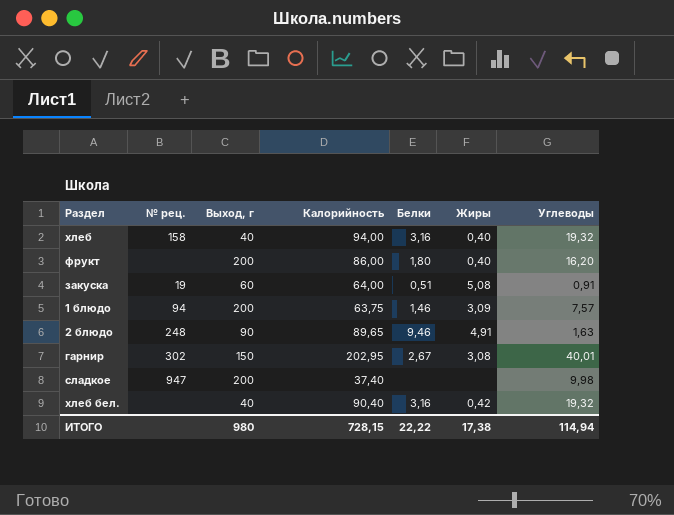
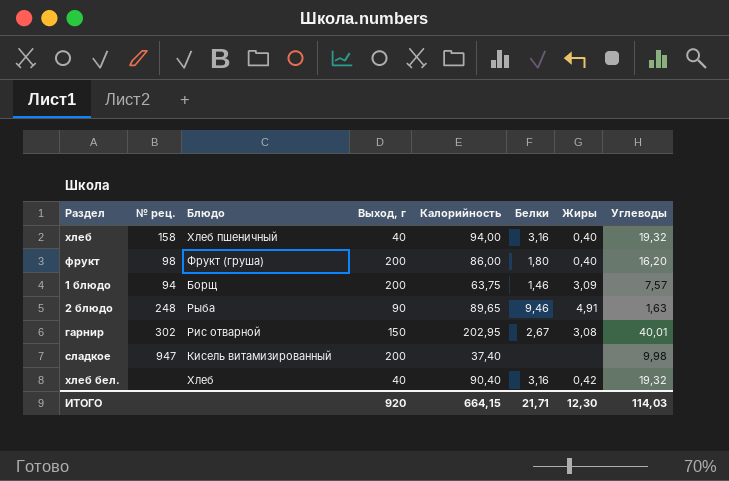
column Блюдо | position: none -> 3
row закуска: 19 | 60 | 64,00 | 0,51 | 5,08 | 0,91 -> none
фрукт | № рец.: none -> 98
ИТОГО | Выход, г: 980 -> 920
ИТОГО | Калорийность: 728,15 -> 664,15
ИТОГО | Белки: 22,22 -> 21,71
ИТОГО | Жиры: 17,38 -> 12,30
ИТОГО | Углеводы: 114,94 -> 114,03

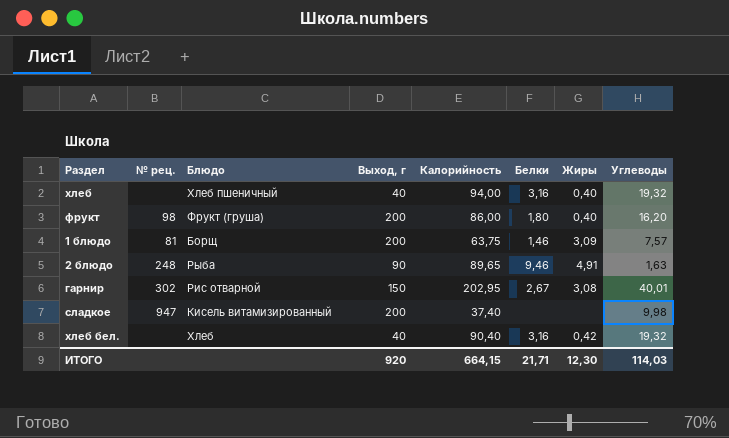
хлеб | № рец.: 158 -> none
1 блюдо | № рец.: 94 -> 81

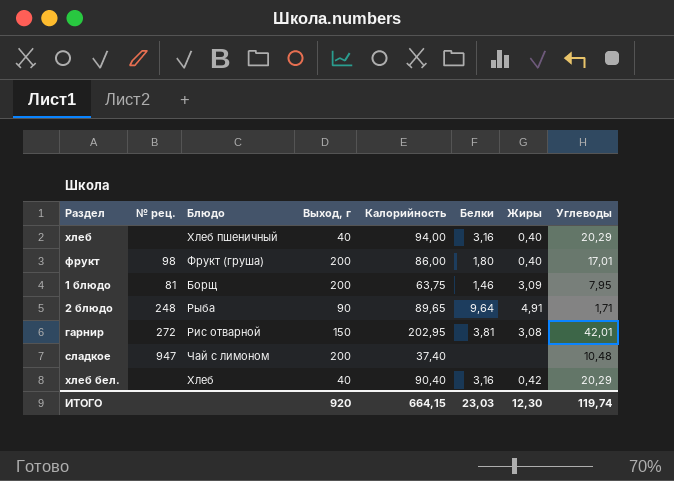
хлеб | Углеводы: 19,32 -> 20,29
фрукт | Углеводы: 16,20 -> 17,01
1 блюдо | Углеводы: 7,57 -> 7,95
2 блюдо | Белки: 9,46 -> 9,64
2 блюдо | Углеводы: 1,63 -> 1,71
гарнир | № рец.: 302 -> 272
гарнир | Белки: 2,67 -> 3,81
гарнир | Углеводы: 40,01 -> 42,01
сладкое | Блюдо: Кисель витамизированный -> Чай с лимоном
сладкое | Углеводы: 9,98 -> 10,48
хлеб бел. | Углеводы: 19,32 -> 20,29
ИТОГО | Белки: 21,71 -> 23,03
ИТОГО | Углеводы: 114,03 -> 119,74

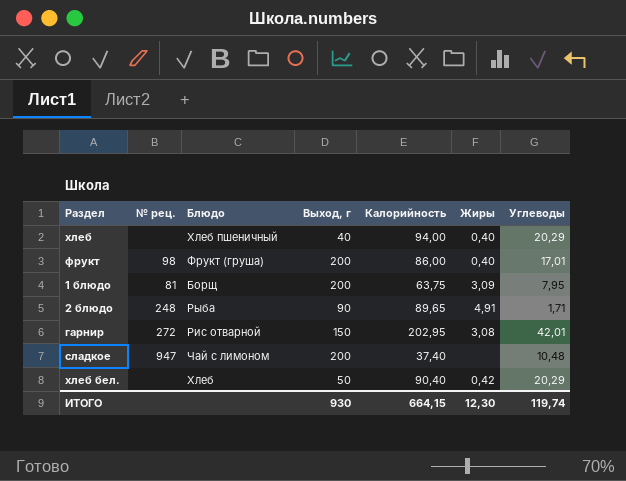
column Белки | position: 6 -> none
хлеб бел. | Выход, г: 40 -> 50
ИТОГО | Выход, г: 920 -> 930

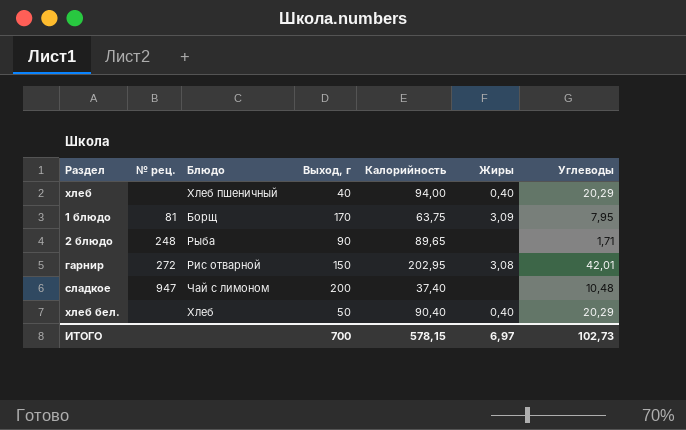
row фрукт: 98 | Фрукт (груша) | 200 | 86,00 | 0,40 | 17,01 -> none
1 блюдо | Выход, г: 200 -> 170
2 блюдо | Жиры: 4,91 -> none
хлеб бел. | Жиры: 0,42 -> 0,40
ИТОГО | Выход, г: 930 -> 700
ИТОГО | Калорийность: 664,15 -> 578,15
ИТОГО | Жиры: 12,30 -> 6,97
ИТОГО | Углеводы: 119,74 -> 102,73

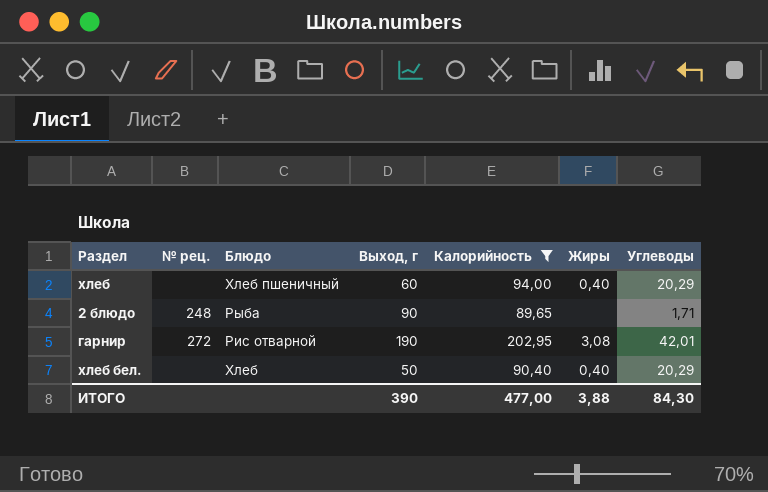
filter: none -> Калорийность >= 89,65
хлеб | Выход, г: 40 -> 60
гарнир | Выход, г: 150 -> 190
ИТОГО | Выход, г: 700 -> 390
ИТОГО | Калорийность: 578,15 -> 477,00
ИТОГО | Жиры: 6,97 -> 3,88
ИТОГО | Углеводы: 102,73 -> 84,30

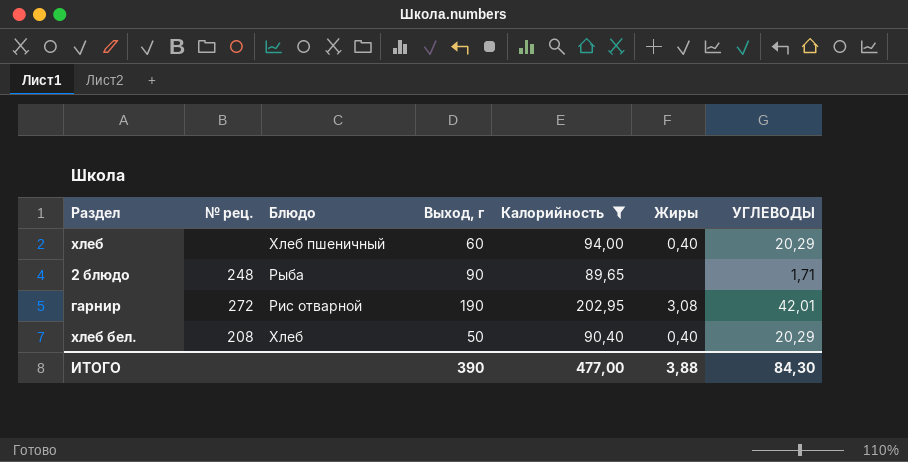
column name: Углеводы -> УГЛЕВОДЫ
хлеб бел. | № рец.: none -> 208

